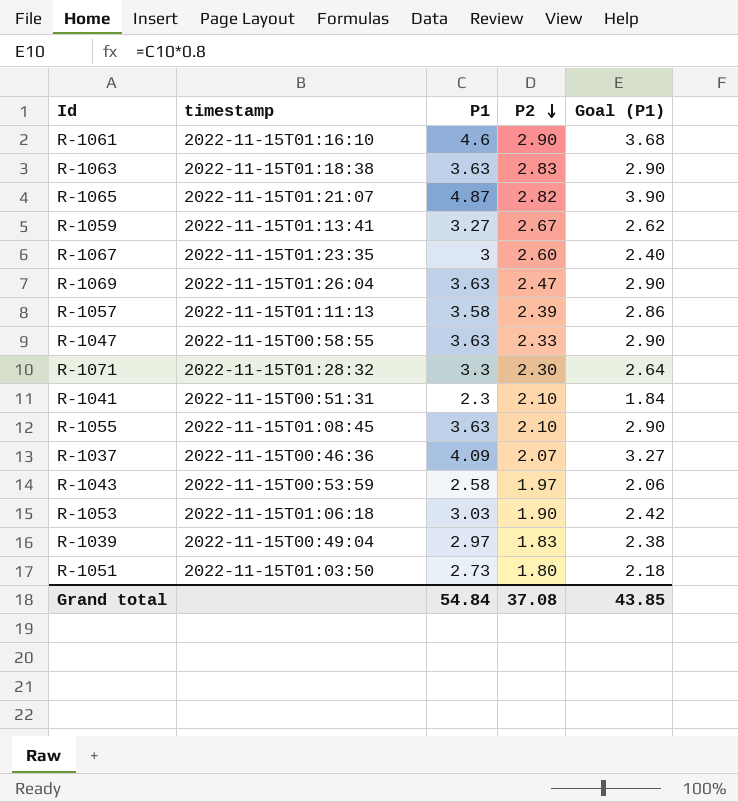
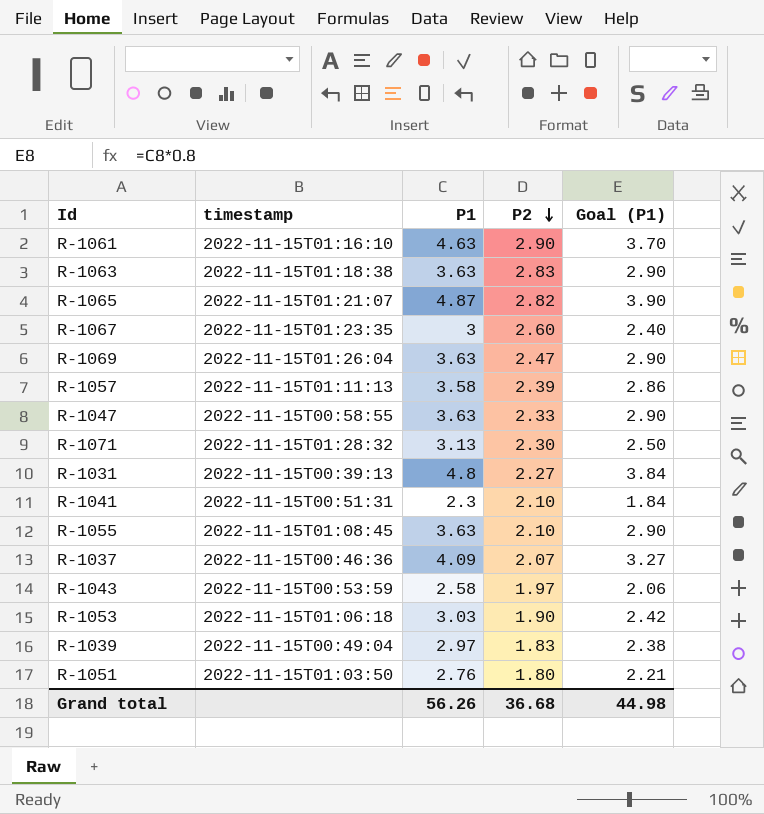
row R-1059: 2022-11-15T01:13:41 | 3.27 | 2.67 | 2.62 -> none
R-1061 | P1: 4.6 -> 4.63
R-1061 | Goal (P1): 3.68 -> 3.70
R-1071 | P1: 3.3 -> 3.13
R-1071 | Goal (P1): 2.64 -> 2.50
row R-1031: none -> 2022-11-15T00:39:13 | 4.8 | 2.27 | 3.84
R-1051 | P1: 2.73 -> 2.76
R-1051 | Goal (P1): 2.18 -> 2.21
Grand total | P1: 54.84 -> 56.26
Grand total | P2: 37.08 -> 36.68
Grand total | Goal (P1): 43.85 -> 44.98

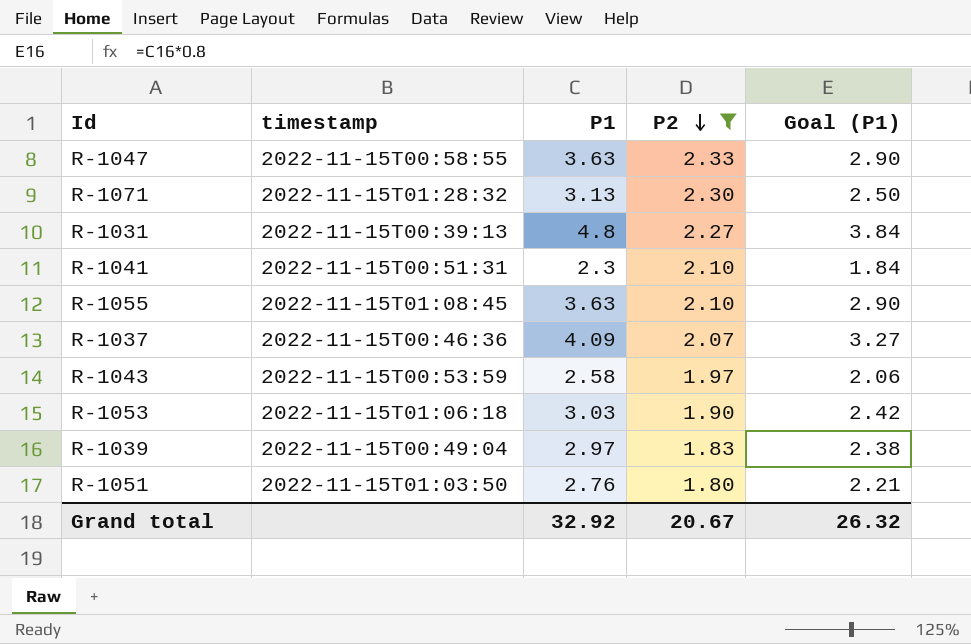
filter: none -> P2 <= 2.33
Grand total | P1: 56.26 -> 32.92
Grand total | P2: 36.68 -> 20.67
Grand total | Goal (P1): 44.98 -> 26.32

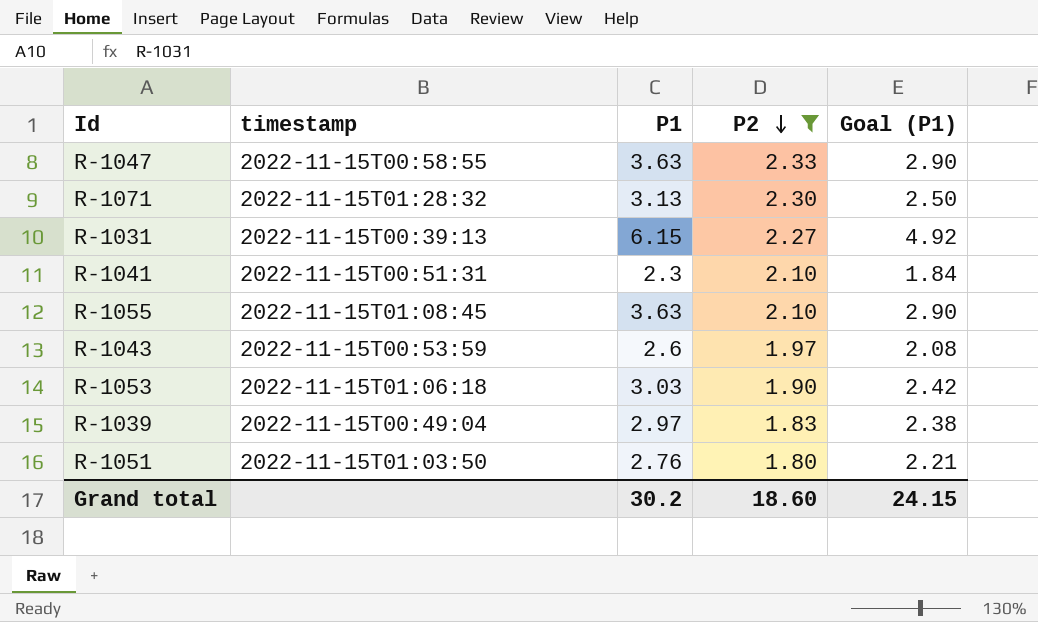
row R-1037: 2022-11-15T00:46:36 | 4.09 | 2.07 | 3.27 -> none
R-1031 | P1: 4.8 -> 6.15
R-1031 | Goal (P1): 3.84 -> 4.92
R-1043 | P1: 2.58 -> 2.6
R-1043 | Goal (P1): 2.06 -> 2.08
Grand total | P1: 32.92 -> 30.2
Grand total | P2: 20.67 -> 18.60
Grand total | Goal (P1): 26.32 -> 24.15

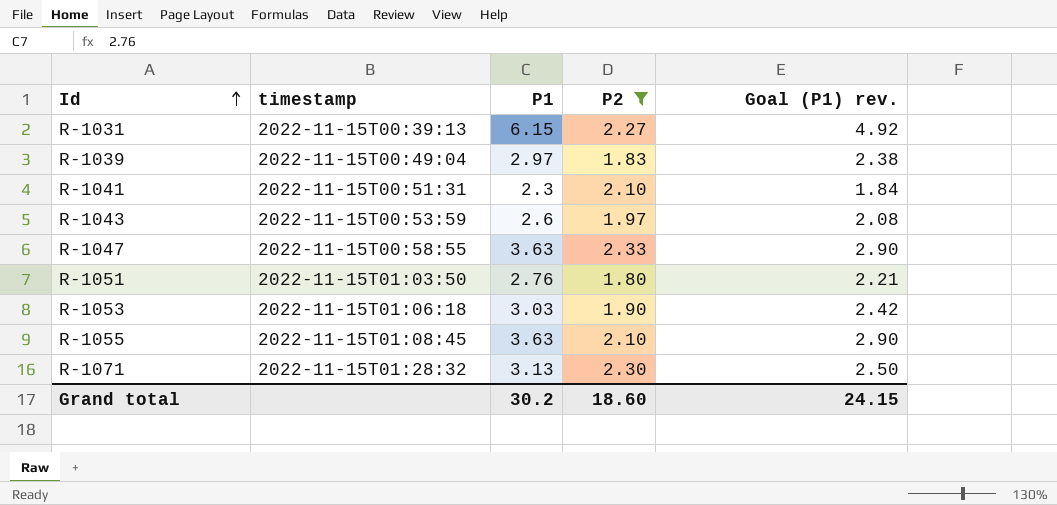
row order: P2 descending -> Id ascending
column name: Goal (P1) -> Goal (P1) rev.

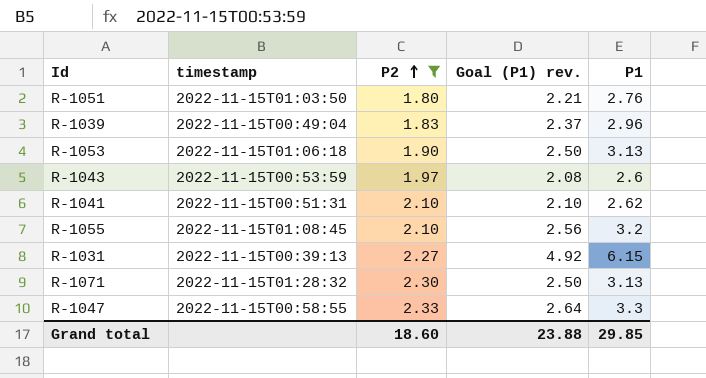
row order: Id ascending -> P2 ascending
column P1 | position: 3 -> 5
R-1039 | Goal (P1) rev.: 2.38 -> 2.37
R-1039 | P1: 2.97 -> 2.96
R-1053 | Goal (P1) rev.: 2.42 -> 2.50
R-1053 | P1: 3.03 -> 3.13
R-1041 | Goal (P1) rev.: 1.84 -> 2.10
R-1041 | P1: 2.3 -> 2.62
R-1055 | Goal (P1) rev.: 2.90 -> 2.56
R-1055 | P1: 3.63 -> 3.2
R-1047 | Goal (P1) rev.: 2.90 -> 2.64
R-1047 | P1: 3.63 -> 3.3
Grand total | Goal (P1) rev.: 24.15 -> 23.88
Grand total | P1: 30.2 -> 29.85

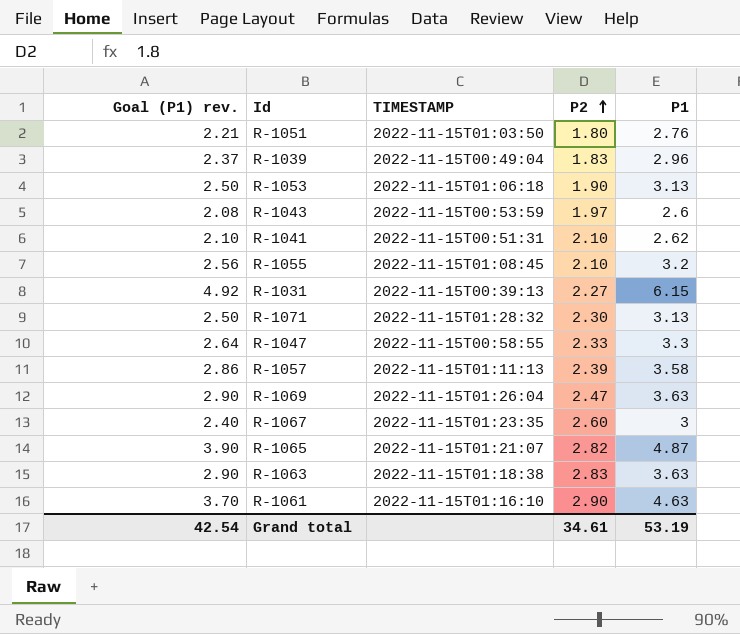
filter: P2 <= 2.33 -> none
column Goal (P1) rev. | position: 4 -> 1
column name: timestamp -> TIMESTAMP
Grand total | Goal (P1) rev.: 23.88 -> 42.54
Grand total | P2: 18.60 -> 34.61
Grand total | P1: 29.85 -> 53.19

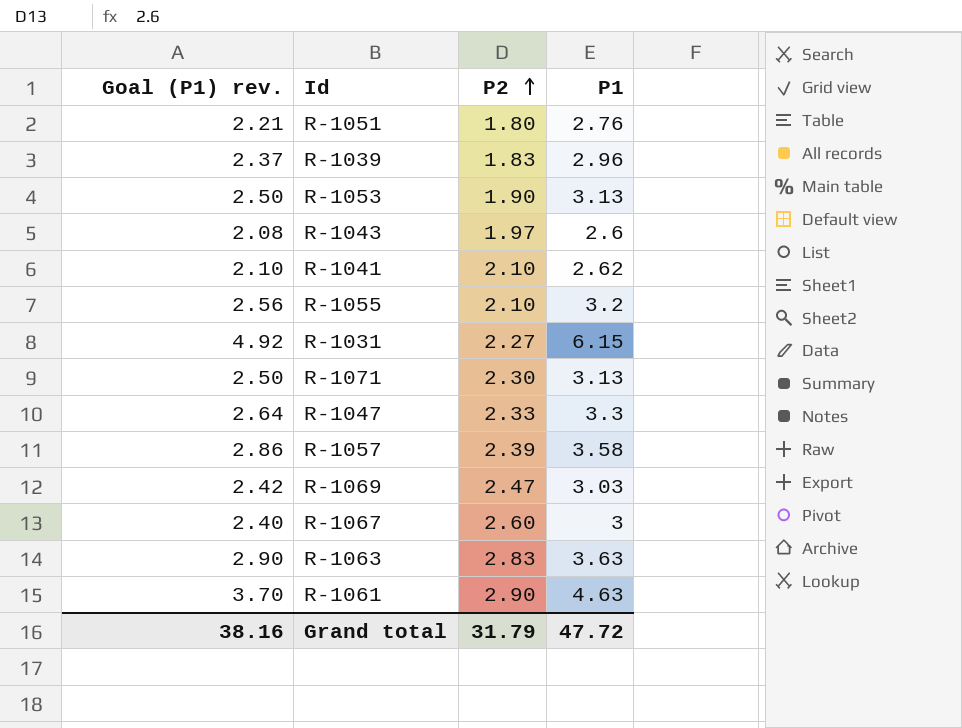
column TIMESTAMP | position: 3 -> none
row R-1065: 3.90 | 2022-11-15T01:21:07 | 2.82 | 4.87 -> none
R-1069 | Goal (P1) rev.: 2.90 -> 2.42
R-1069 | P1: 3.63 -> 3.03
Grand total | Goal (P1) rev.: 42.54 -> 38.16
Grand total | P2: 34.61 -> 31.79
Grand total | P1: 53.19 -> 47.72

